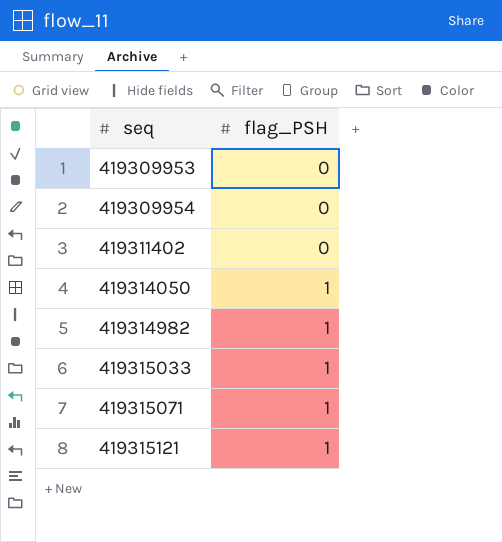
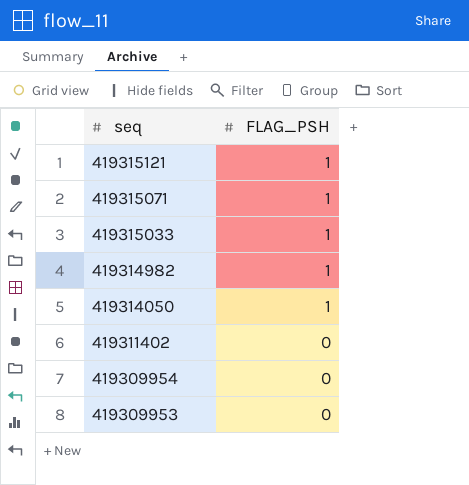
row order: seq ascending -> seq descending
column name: flag_PSH -> FLAG_PSH

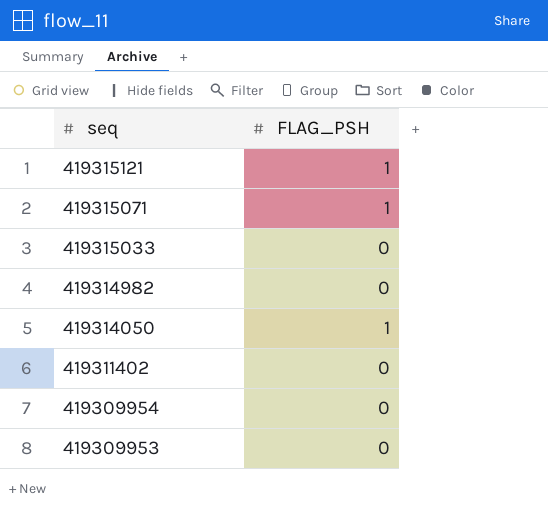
419315033 | FLAG_PSH: 1 -> 0
419314982 | FLAG_PSH: 1 -> 0

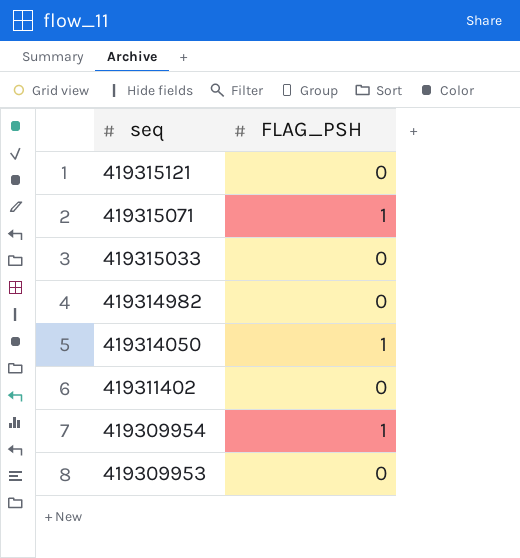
419315121 | FLAG_PSH: 1 -> 0
419309954 | FLAG_PSH: 0 -> 1

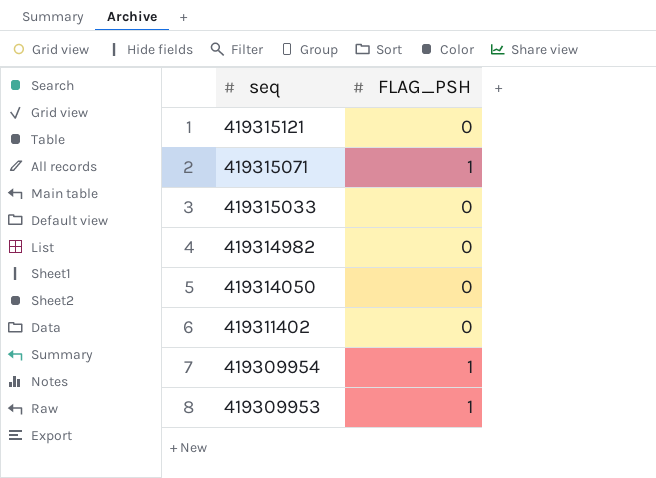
419314050 | FLAG_PSH: 1 -> 0
419309953 | FLAG_PSH: 0 -> 1

